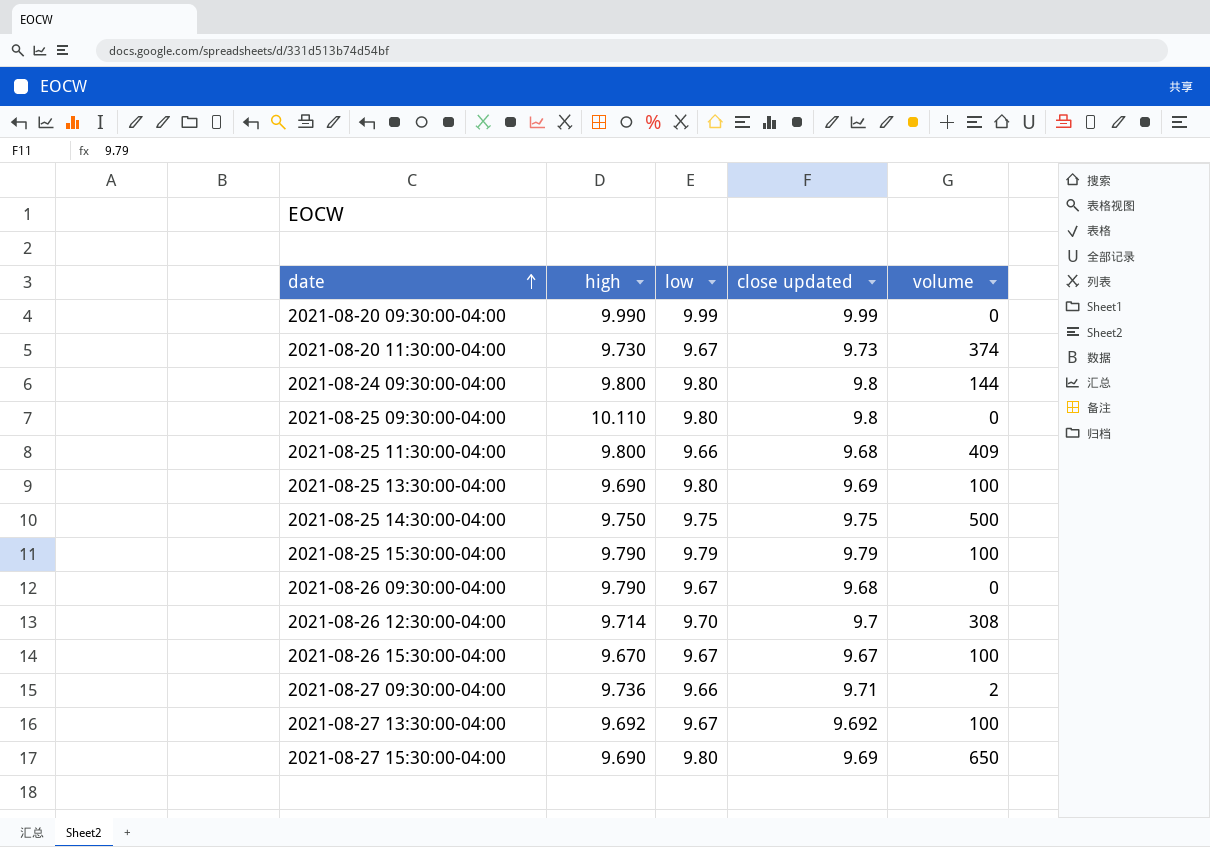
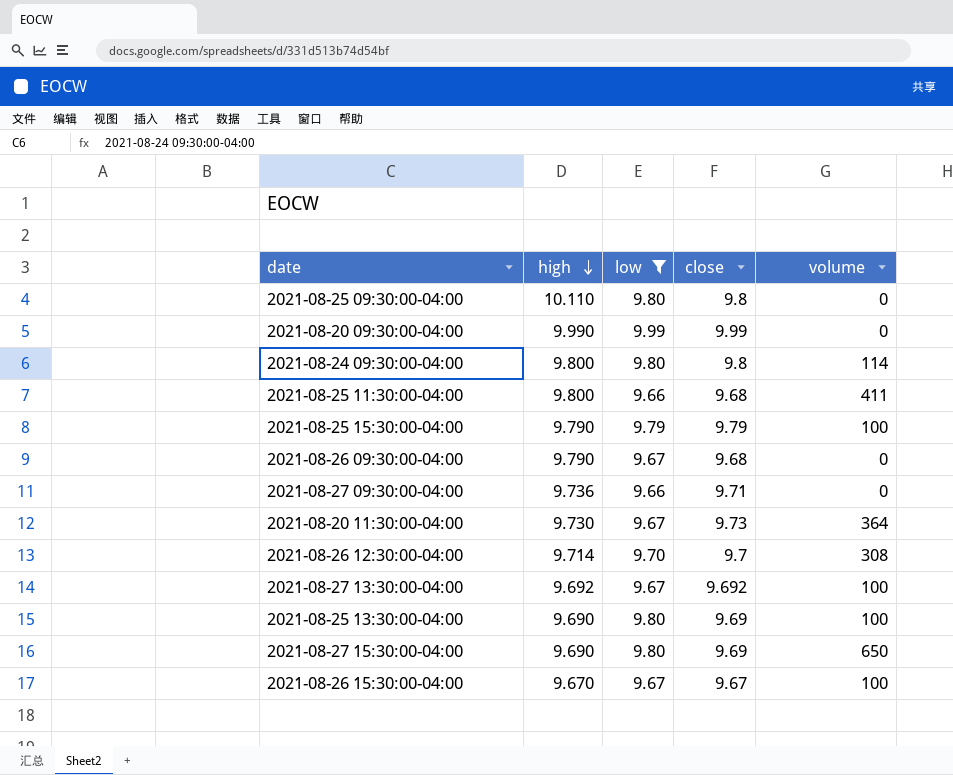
filter: none -> low != 9.75
row order: date ascending -> high descending
column name: close updated -> close
2021-08-24 09:30:00-04:00 | volume: 144 -> 114
2021-08-25 11:30:00-04:00 | volume: 409 -> 411
2021-08-27 09:30:00-04:00 | volume: 2 -> 0
2021-08-20 11:30:00-04:00 | volume: 374 -> 364

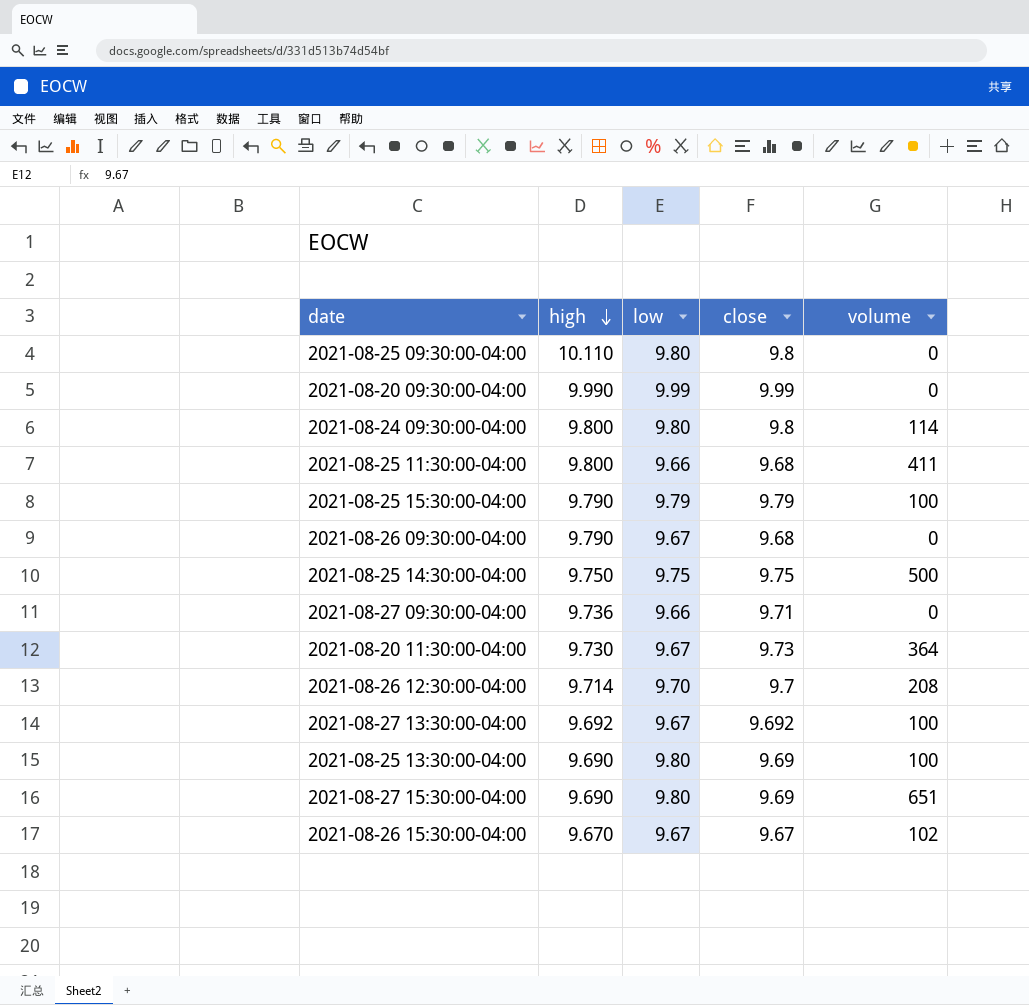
filter: low != 9.75 -> none
2021-08-26 12:30:00-04:00 | volume: 308 -> 208
2021-08-27 15:30:00-04:00 | volume: 650 -> 651
2021-08-26 15:30:00-04:00 | volume: 100 -> 102

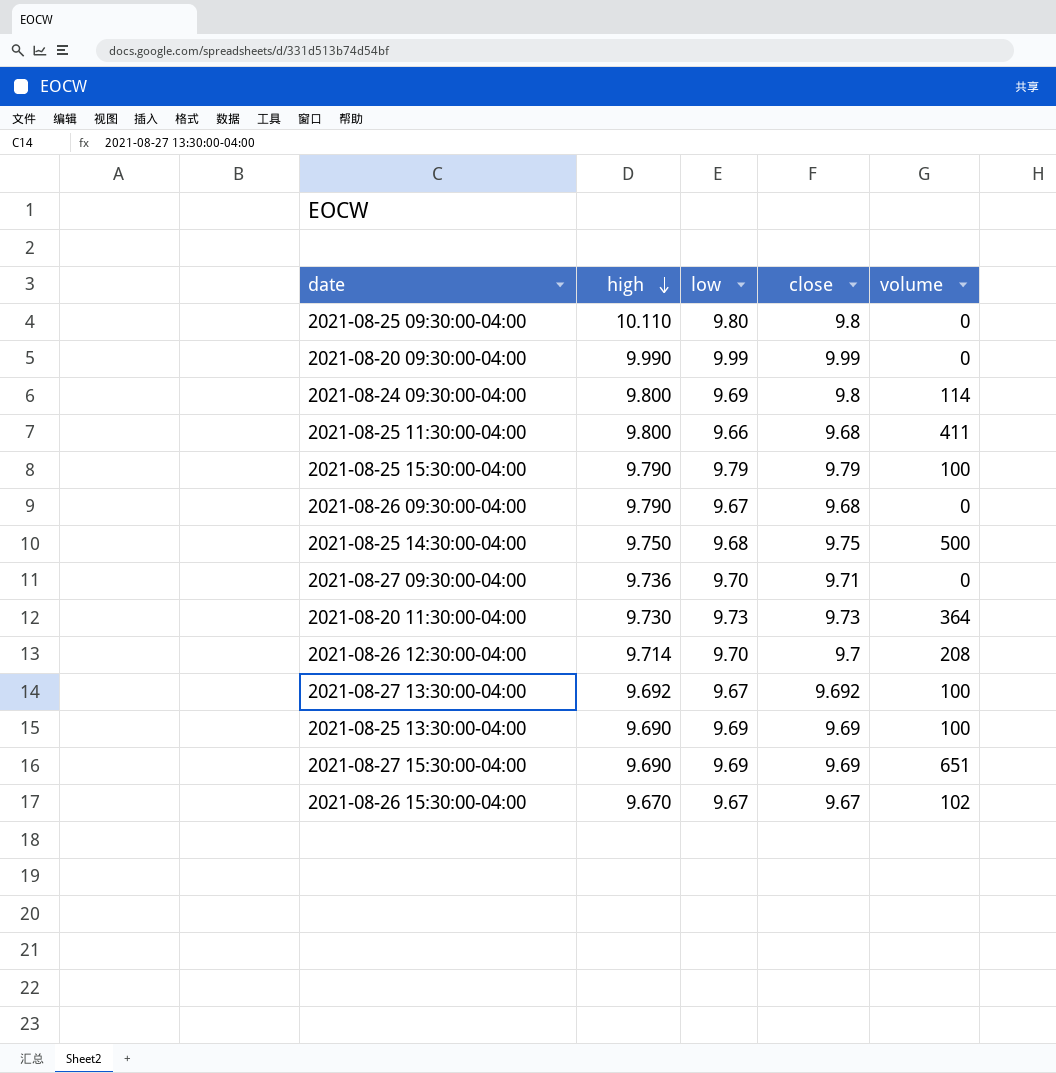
2021-08-24 09:30:00-04:00 | low: 9.80 -> 9.69
2021-08-25 14:30:00-04:00 | low: 9.75 -> 9.68
2021-08-27 09:30:00-04:00 | low: 9.66 -> 9.70
2021-08-20 11:30:00-04:00 | low: 9.67 -> 9.73
2021-08-25 13:30:00-04:00 | low: 9.80 -> 9.69
2021-08-27 15:30:00-04:00 | low: 9.80 -> 9.69

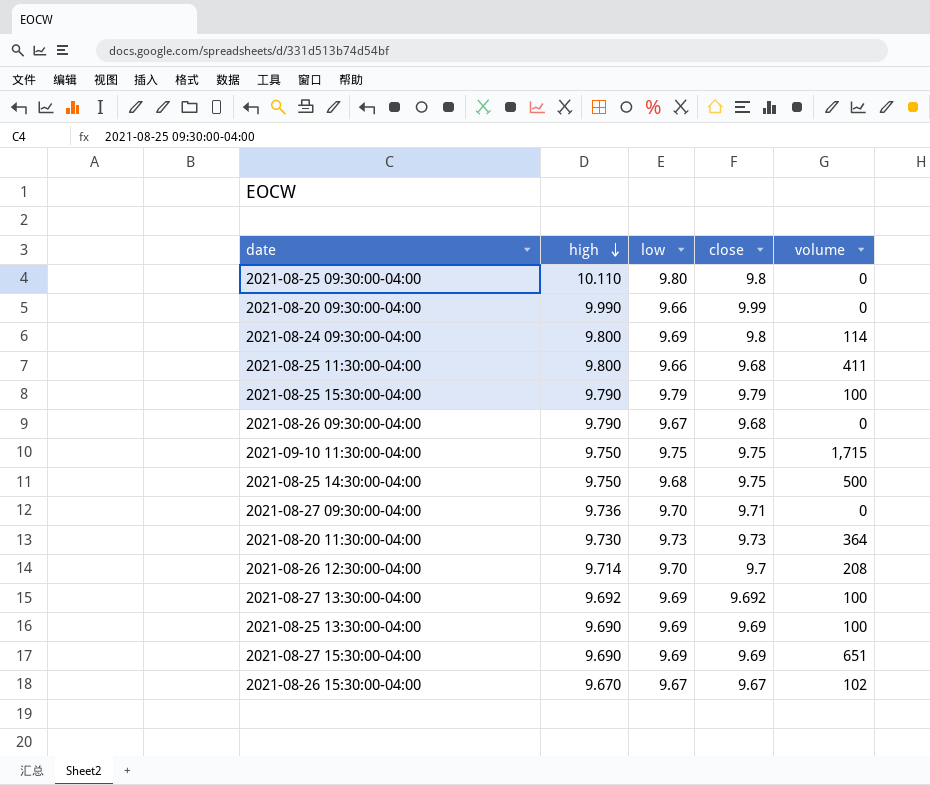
2021-08-20 09:30:00-04:00 | low: 9.99 -> 9.66
row 2021-09-10 11:30:00-04:00: none -> 9.750 | 9.75 | 9.75 | 1,715
2021-08-27 13:30:00-04:00 | low: 9.67 -> 9.69

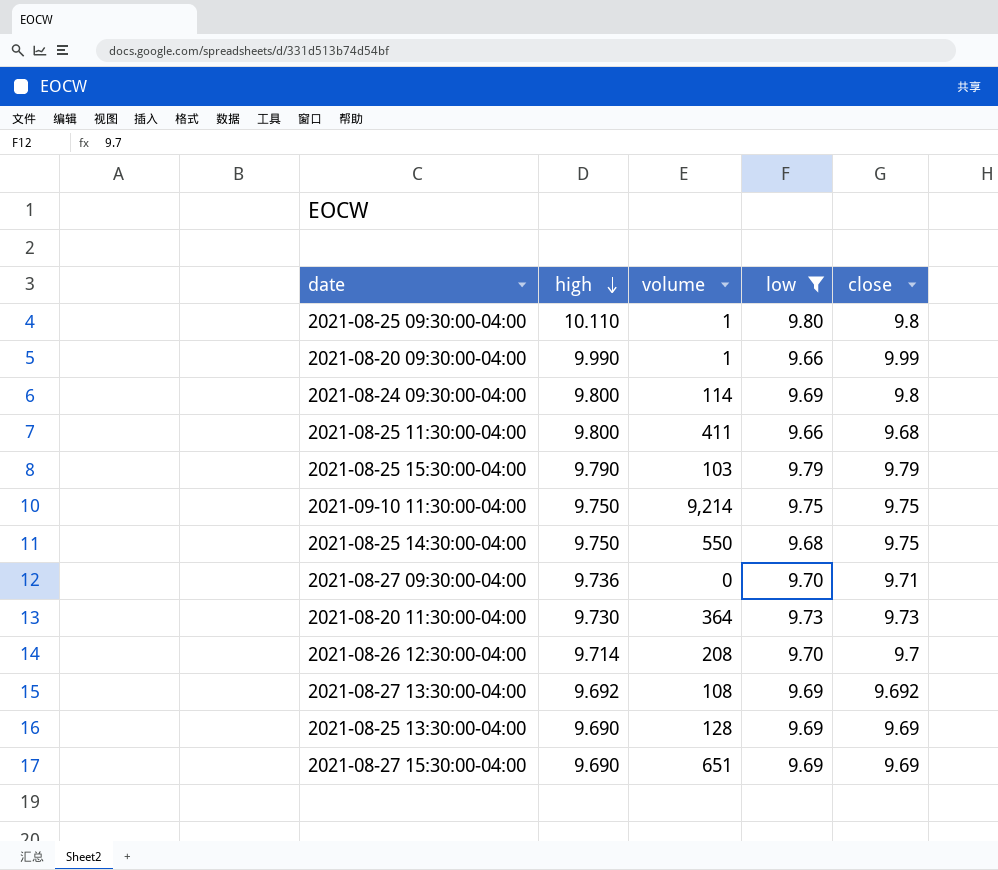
filter: none -> low != 9.67
column volume | position: 5 -> 3
2021-08-25 09:30:00-04:00 | volume: 0 -> 1
2021-08-20 09:30:00-04:00 | volume: 0 -> 1
2021-08-25 15:30:00-04:00 | volume: 100 -> 103
2021-09-10 11:30:00-04:00 | volume: 1,715 -> 9,214
2021-08-25 14:30:00-04:00 | volume: 500 -> 550
2021-08-27 13:30:00-04:00 | volume: 100 -> 108
2021-08-25 13:30:00-04:00 | volume: 100 -> 128

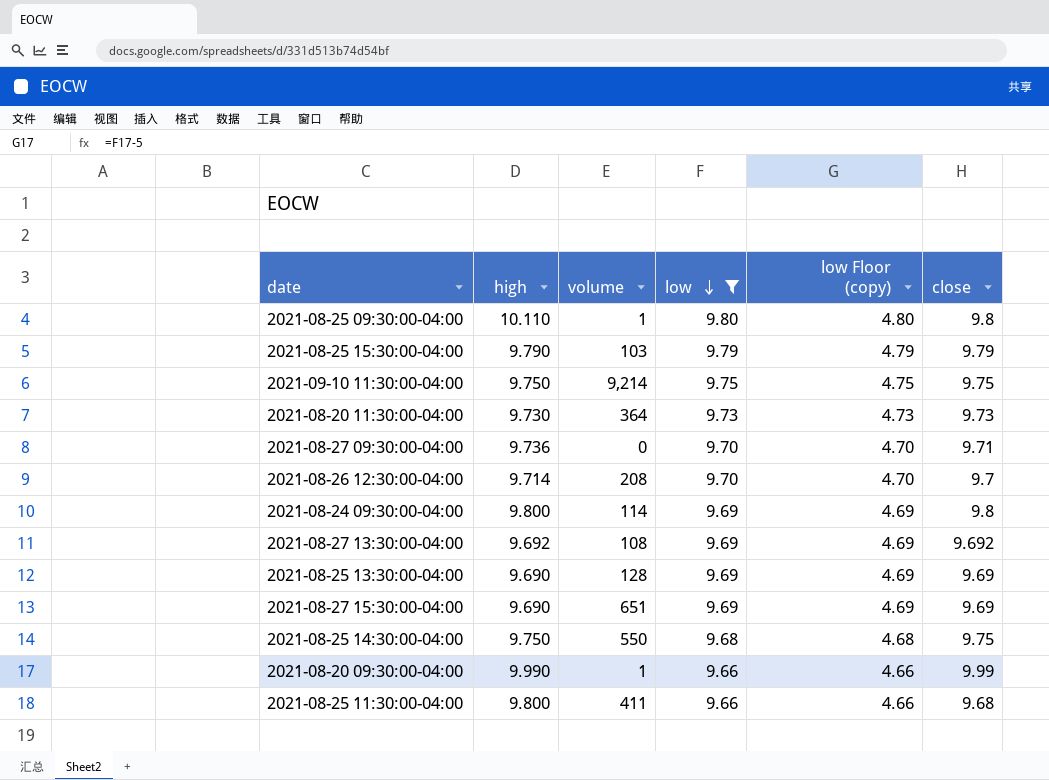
row order: high descending -> low descending
column low Floor (copy) | formula: none -> [low] - 5

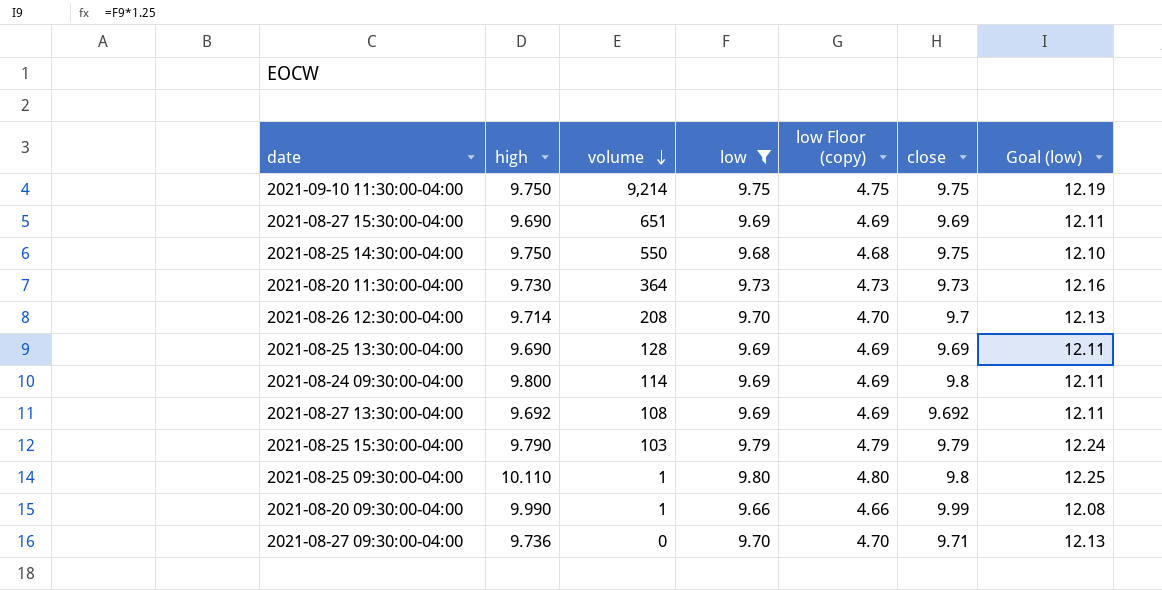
row order: low descending -> volume descending
column Goal (low) | formula: none -> [low] * 1.25
row 2021-08-25 11:30:00-04:00: 9.800 | 411 | 9.66 | 4.66 | 9.68 -> none

